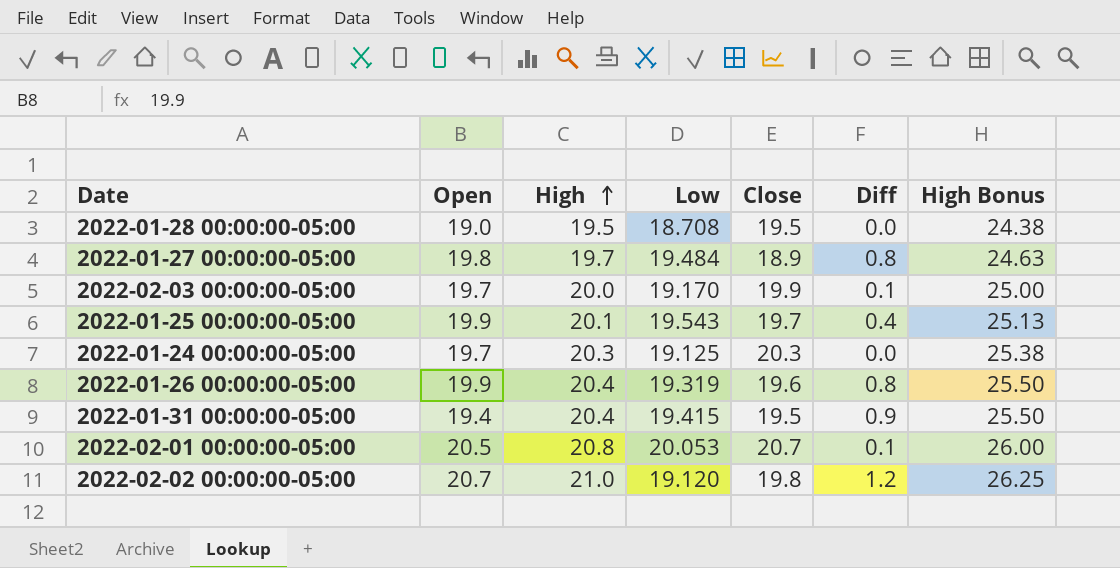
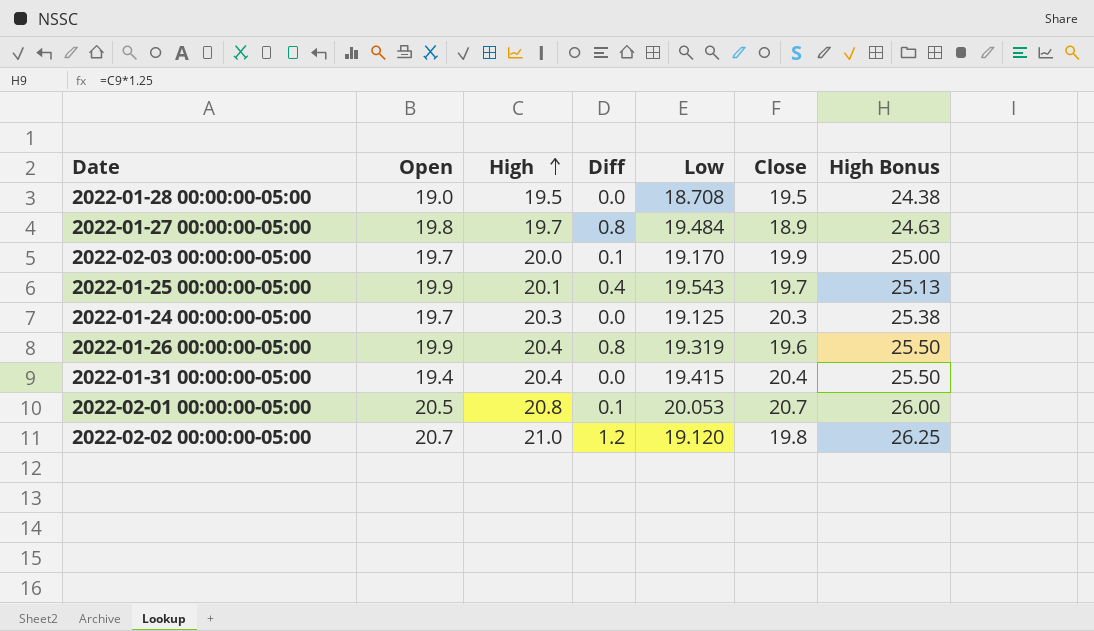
column Diff | position: 6 -> 4
2022-01-31 00:00:00-05:00 | Diff: 0.9 -> 0.0
2022-01-31 00:00:00-05:00 | Close: 19.5 -> 20.4

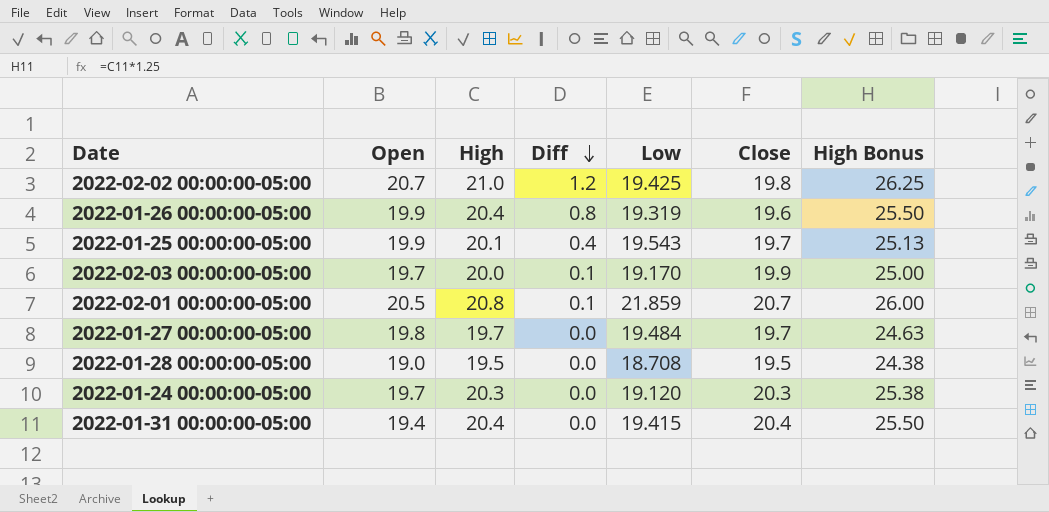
row order: High ascending -> Diff descending
2022-02-02 00:00:00-05:00 | Low: 19.120 -> 19.425
2022-02-01 00:00:00-05:00 | Low: 20.053 -> 21.859
2022-01-27 00:00:00-05:00 | Diff: 0.8 -> 0.0
2022-01-27 00:00:00-05:00 | Close: 18.9 -> 19.7
2022-01-24 00:00:00-05:00 | Low: 19.125 -> 19.120

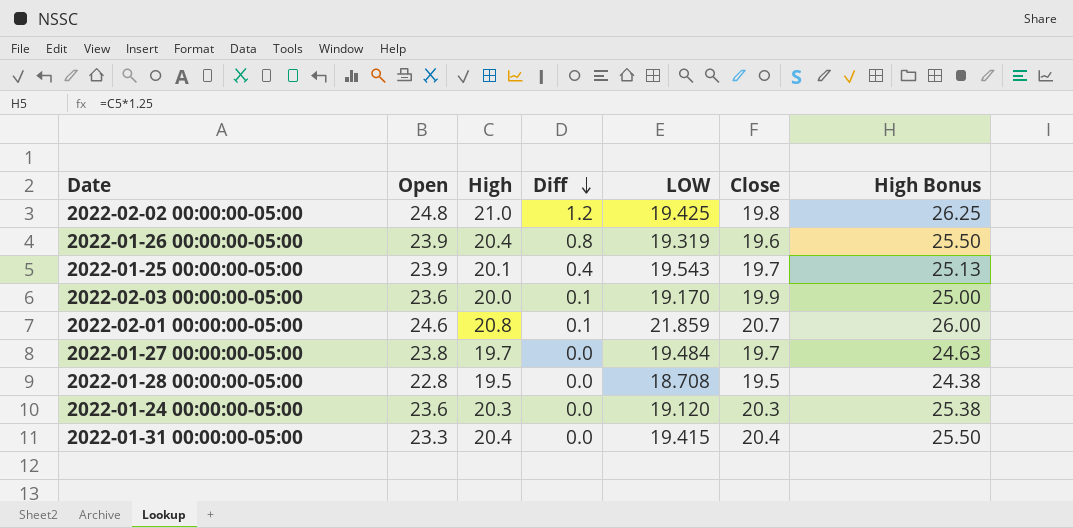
column name: Low -> LOW
2022-02-02 00:00:00-05:00 | Open: 20.7 -> 24.8
2022-01-26 00:00:00-05:00 | Open: 19.9 -> 23.9
2022-01-25 00:00:00-05:00 | Open: 19.9 -> 23.9
2022-02-03 00:00:00-05:00 | Open: 19.7 -> 23.6
2022-02-01 00:00:00-05:00 | Open: 20.5 -> 24.6
2022-01-27 00:00:00-05:00 | Open: 19.8 -> 23.8
2022-01-28 00:00:00-05:00 | Open: 19.0 -> 22.8
2022-01-24 00:00:00-05:00 | Open: 19.7 -> 23.6
2022-01-31 00:00:00-05:00 | Open: 19.4 -> 23.3

